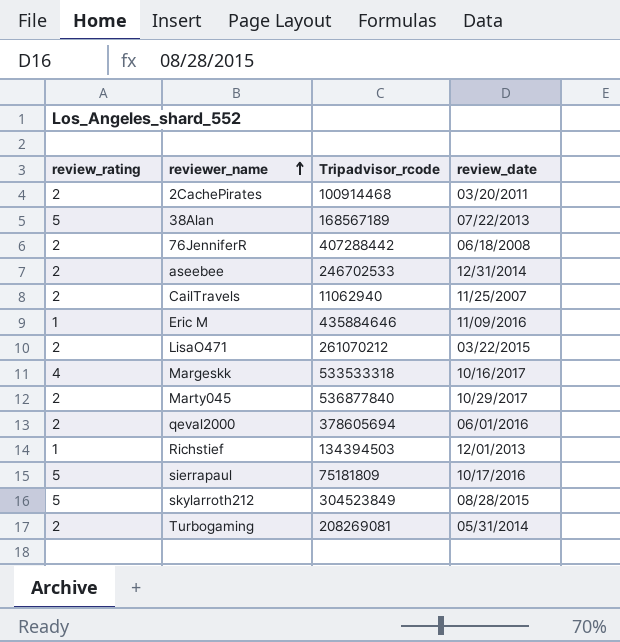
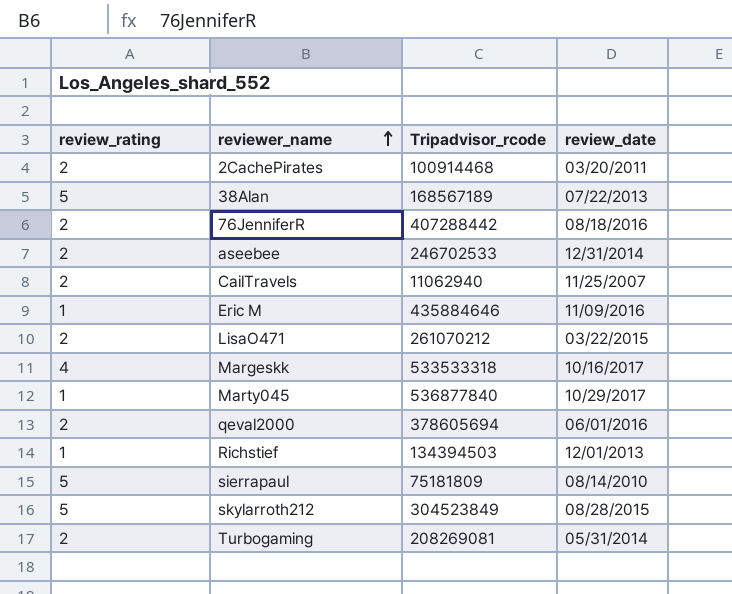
76JenniferR | review_date: 06/18/2008 -> 08/18/2016
Marty045 | review_rating: 2 -> 1
sierrapaul | review_date: 10/17/2016 -> 08/14/2010

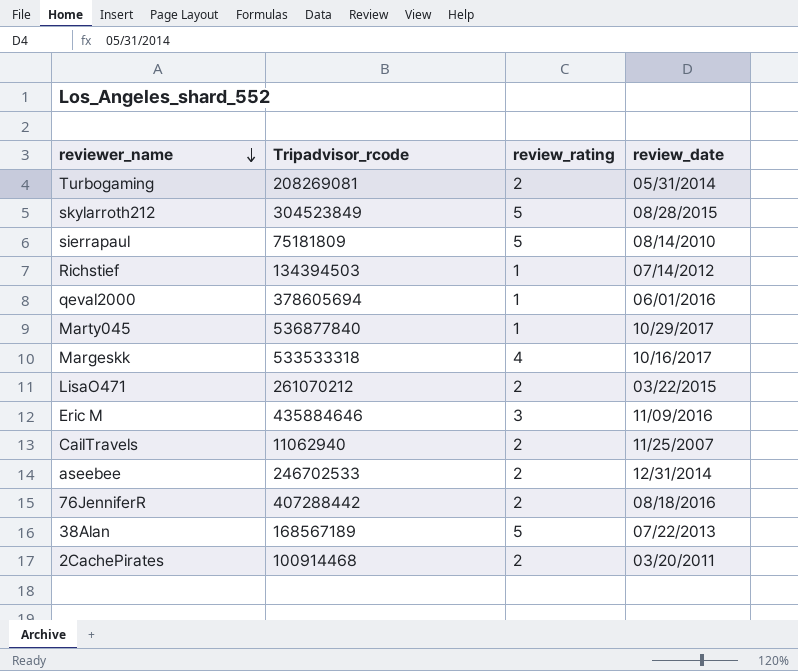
row order: reviewer_name ascending -> reviewer_name descending
column review_rating | position: 1 -> 3
Richstief | review_date: 12/01/2013 -> 07/14/2012
qeval2000 | review_rating: 2 -> 1
Eric M | review_rating: 1 -> 3

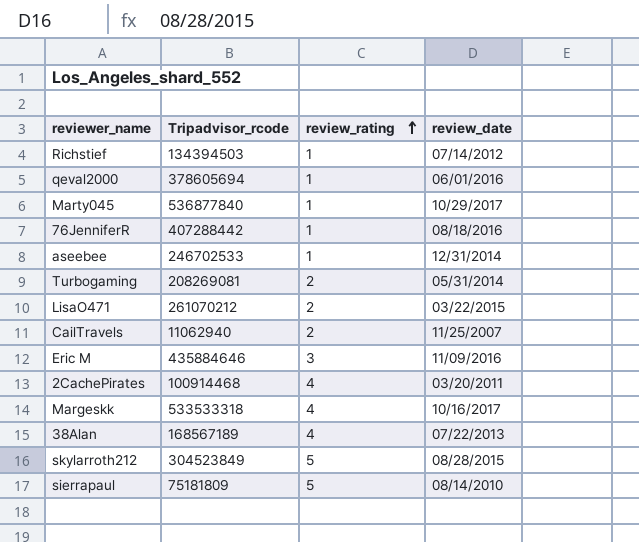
row order: reviewer_name descending -> review_rating ascending
76JenniferR | review_rating: 2 -> 1
aseebee | review_rating: 2 -> 1
2CachePirates | review_rating: 2 -> 4
38Alan | review_rating: 5 -> 4

